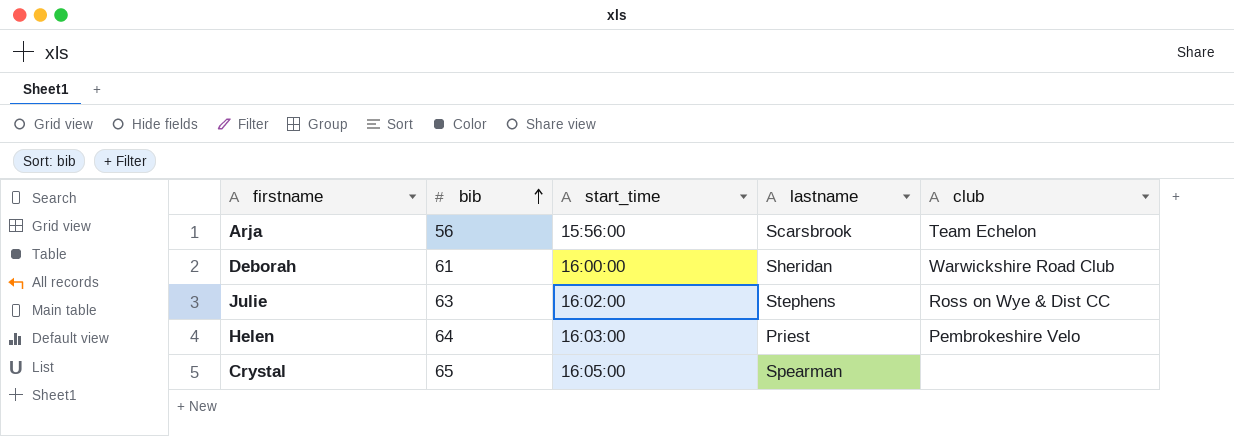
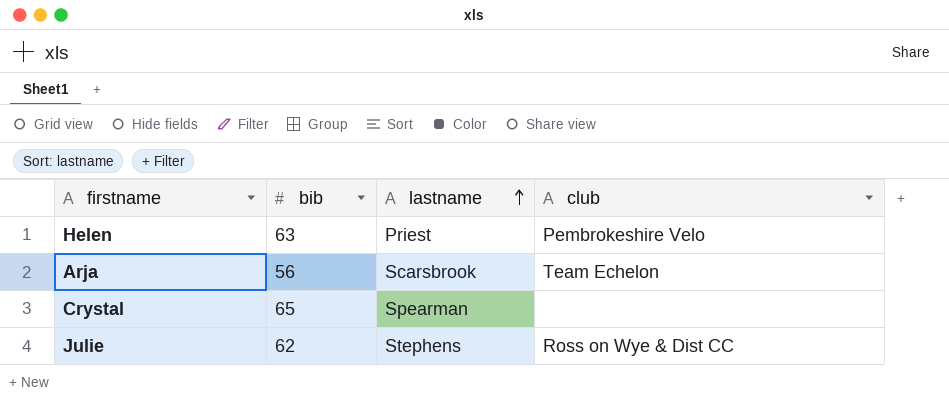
row order: bib ascending -> lastname ascending
column start_time | position: 3 -> none
row Deborah: 61 | 16:00:00 | Sheridan | Warwickshire Road Club -> none
Helen | bib: 64 -> 63
Julie | bib: 63 -> 62

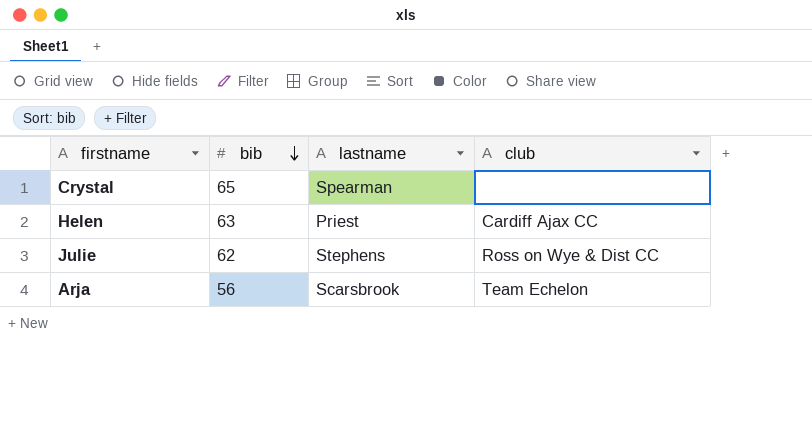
row order: lastname ascending -> bib descending
Helen | club: Pembrokeshire Velo -> Cardiff Ajax CC

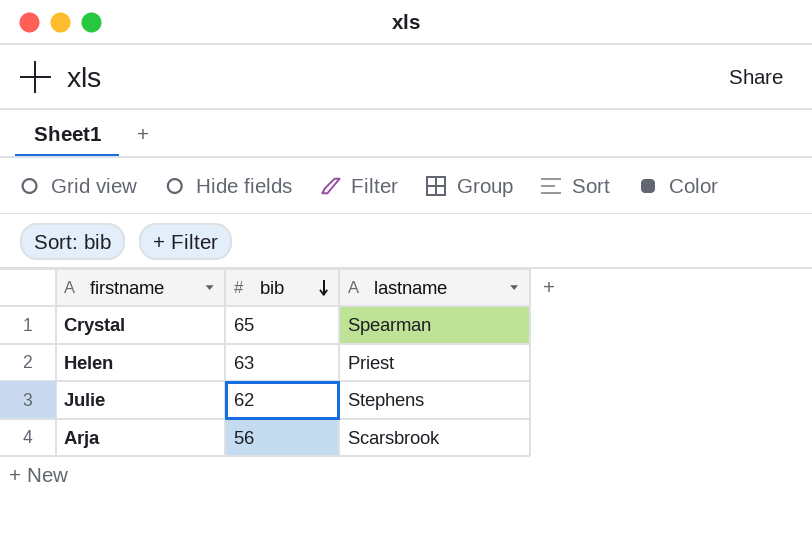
column club | position: 4 -> none

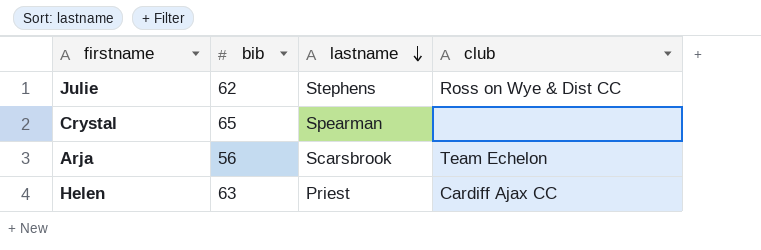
row order: bib descending -> lastname descending
column club | position: none -> 4

